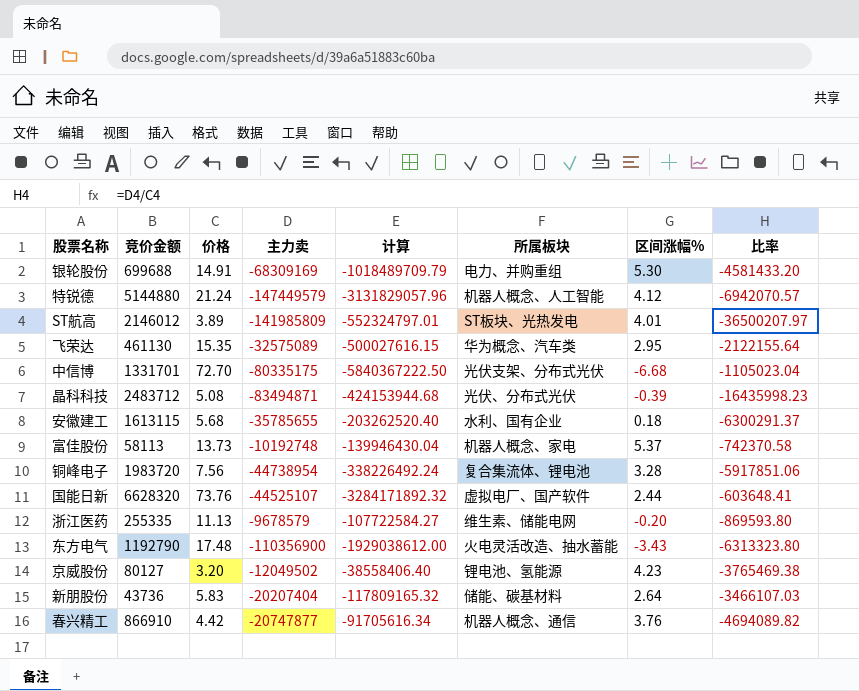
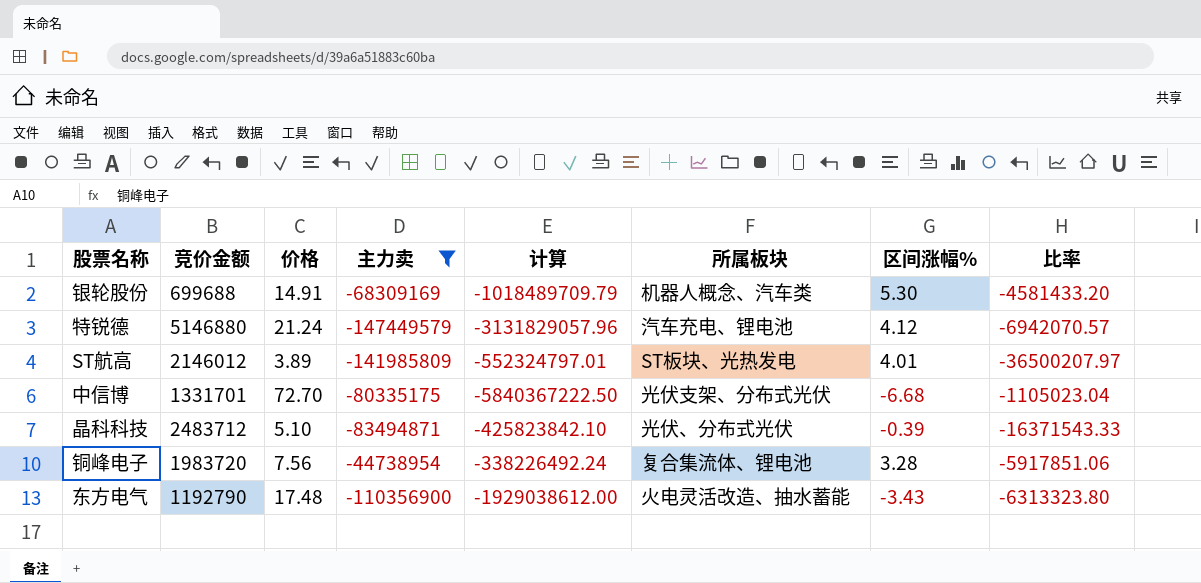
filter: none -> 主力卖 <= -44738954
银轮股份 | 所属板块: 电力、并购重组 -> 机器人概念、汽车类
特锐德 | 竞价金额: 5144880 -> 5146880
特锐德 | 所属板块: 机器人概念、人工智能 -> 汽车充电、锂电池
晶科科技 | 价格: 5.08 -> 5.10
晶科科技 | 计算: -424153944.68 -> -425823842.10
晶科科技 | 比率: -16435998.23 -> -16371543.33

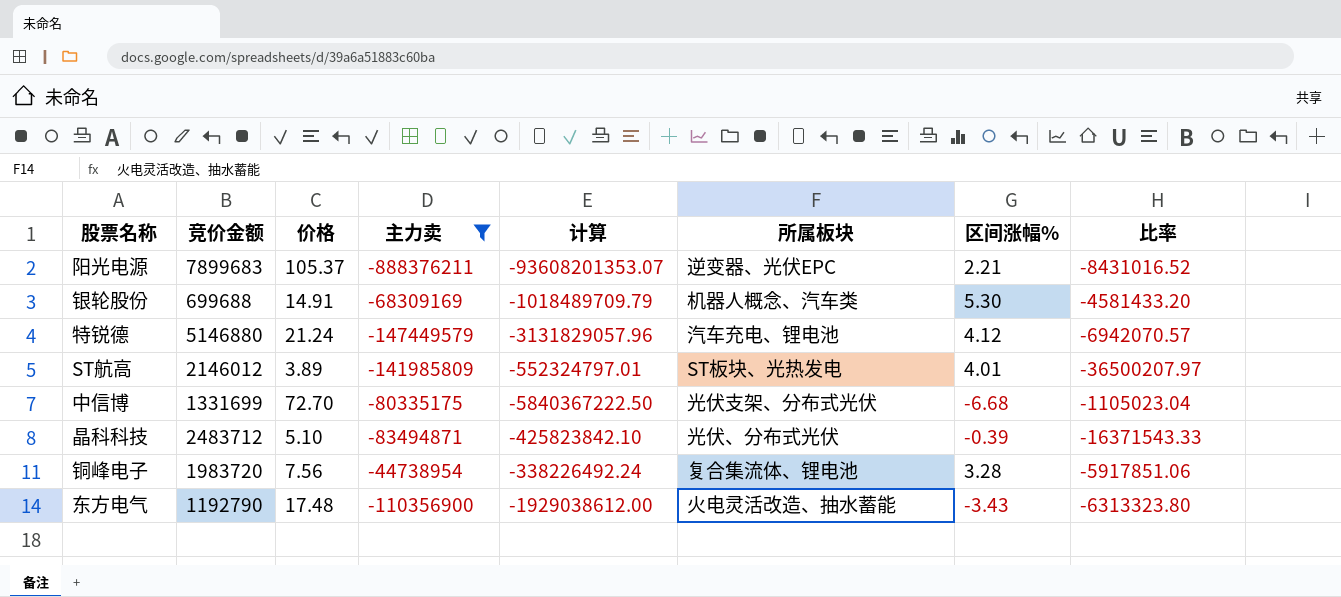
row 阳光电源: none -> 7899683 | 105.37 | -888376211 | -93608201353.07 | 逆变器、光伏EPC | 2.21 | -8431016.52
中信博 | 竞价金额: 1331701 -> 1331699

